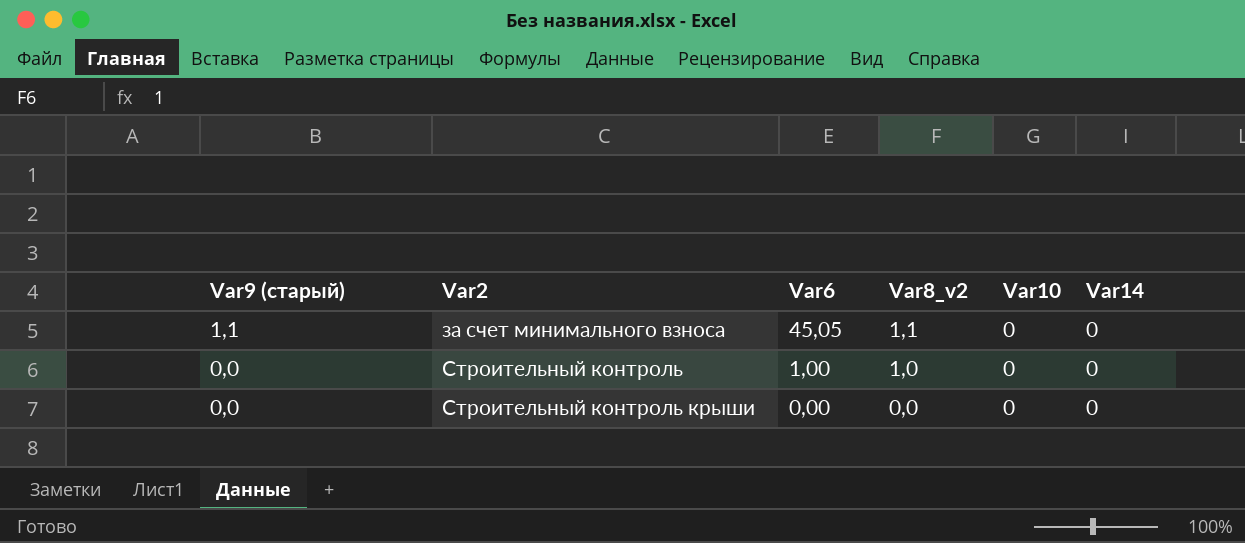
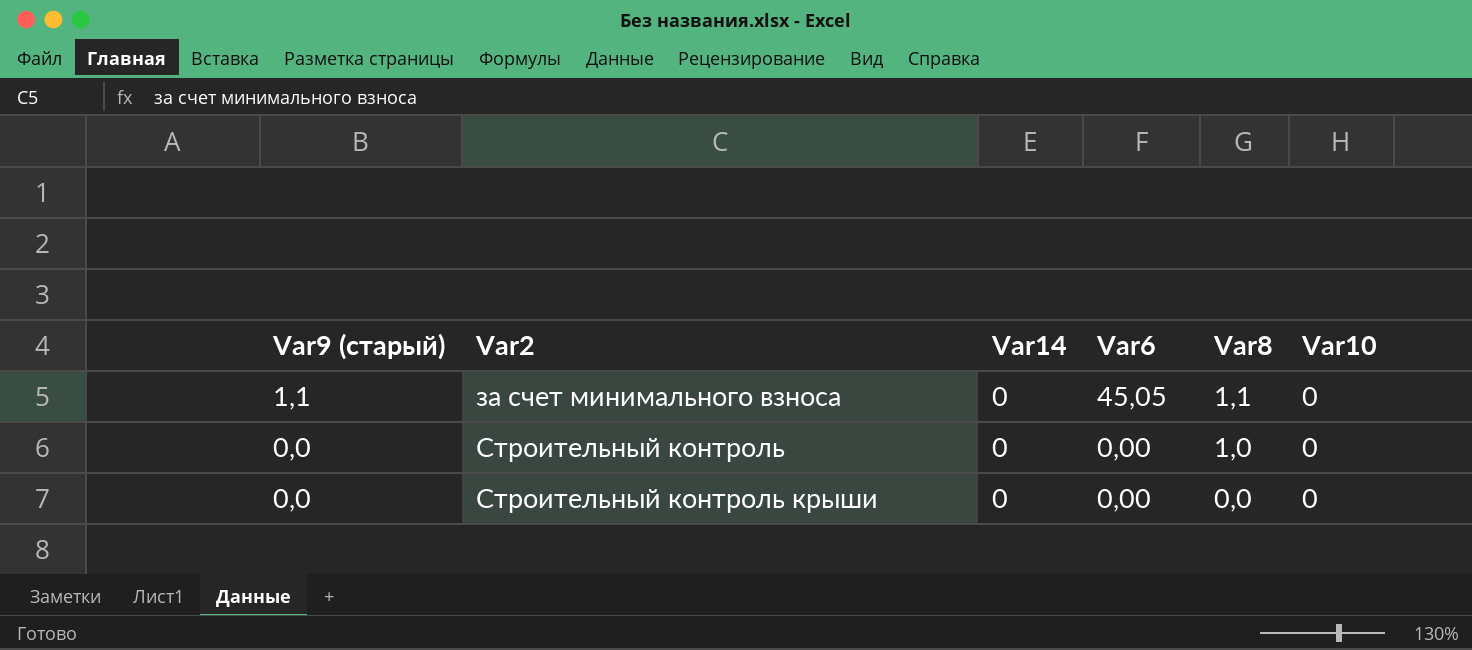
column Var14 | position: 6 -> 3
column name: Var8_v2 -> Var8
Строительный контроль | Var6: 1,00 -> 0,00

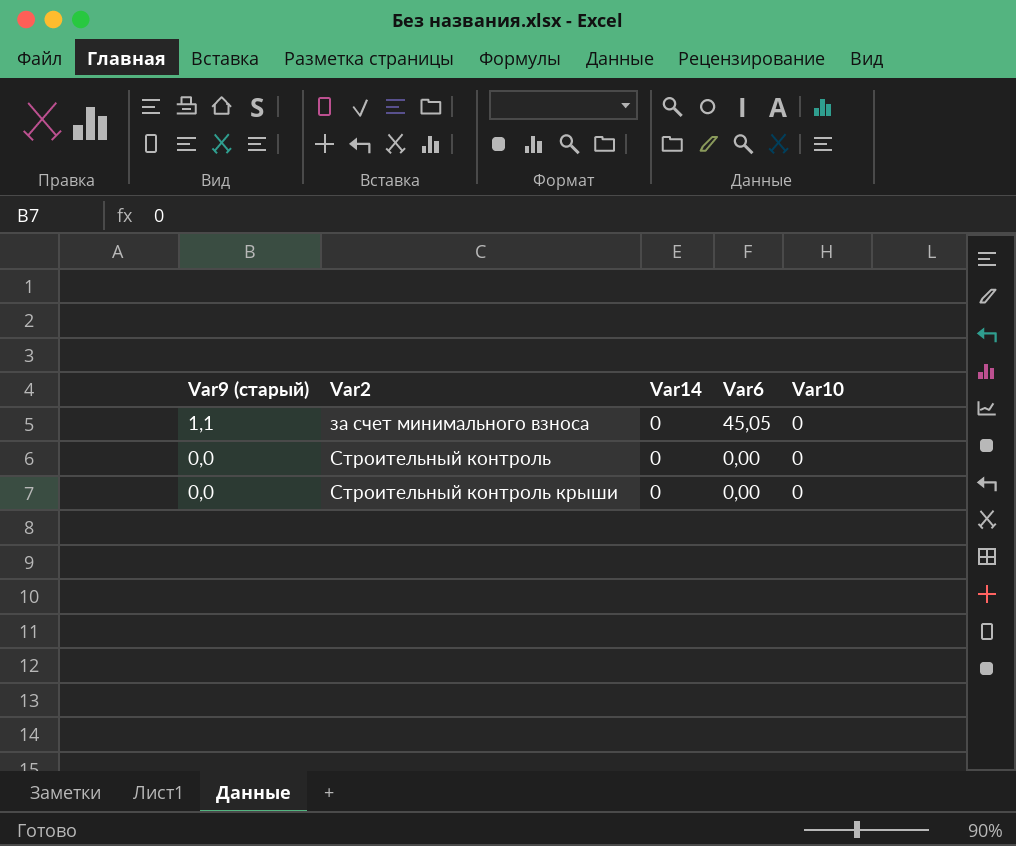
column Var8 | position: 5 -> none

